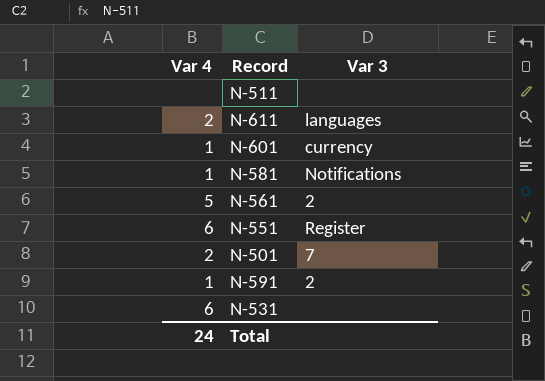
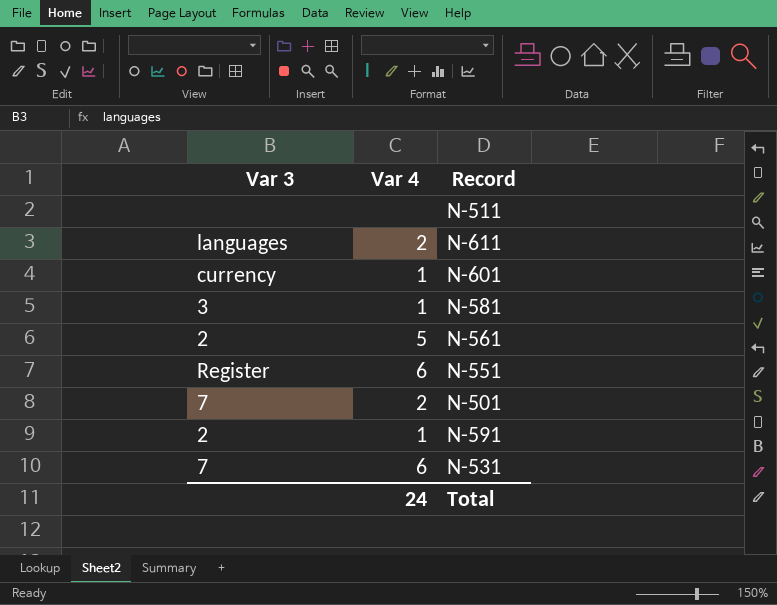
column Var 3 | position: 3 -> 1
N-581 | Var 3: Notifications -> 3
N-531 | Var 3: none -> 7

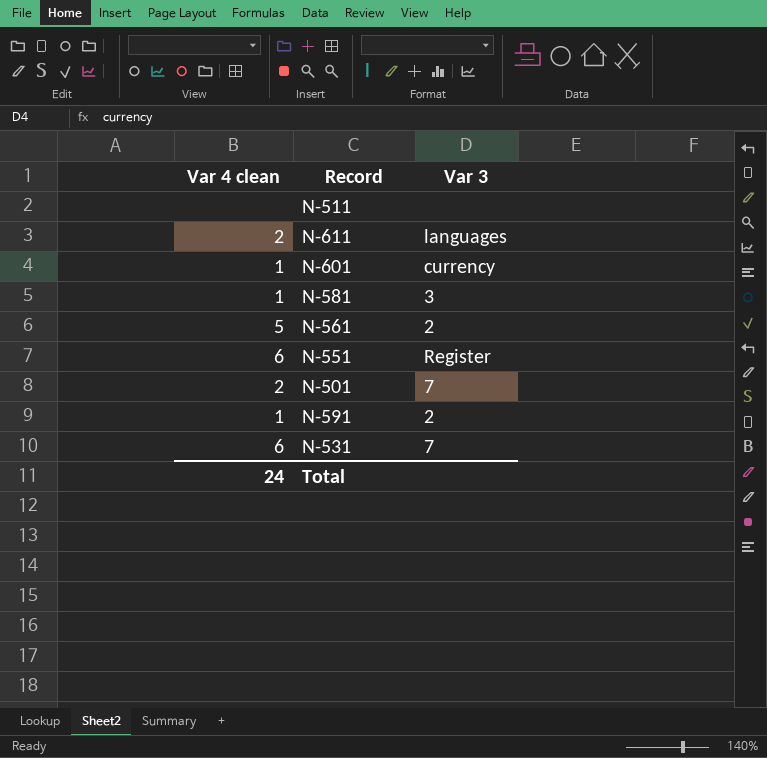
column name: Var 4 -> Var 4 clean
column Var 3 | position: 1 -> 3

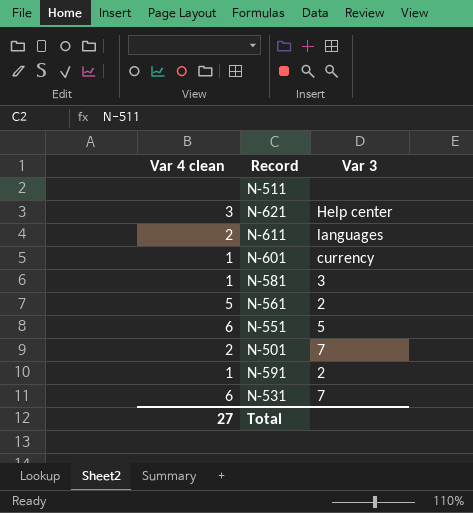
row N-621: none -> 3 | Help center
N-551 | Var 3: Register -> 5
Total | Var 4 clean: 24 -> 27

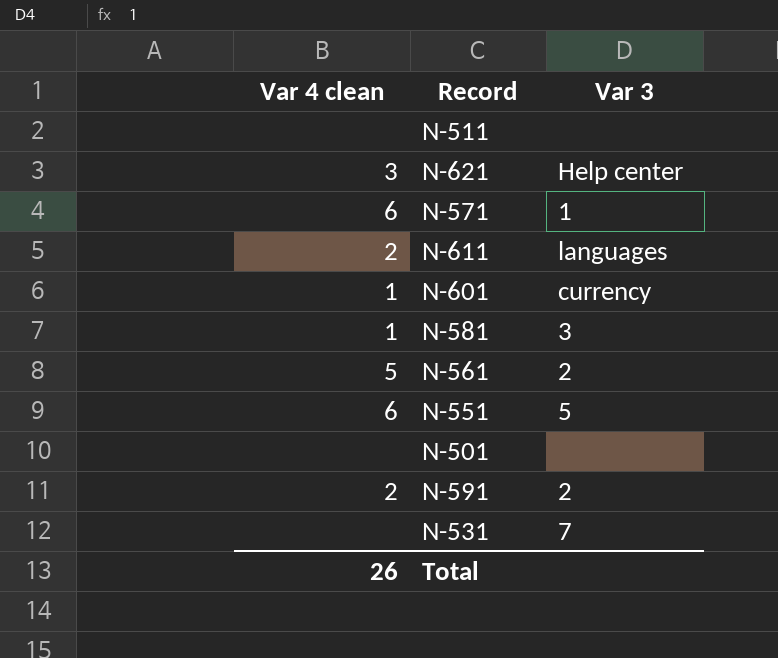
row N-571: none -> 6 | 1
N-501 | Var 4 clean: 2 -> none
N-501 | Var 3: 7 -> none
N-591 | Var 4 clean: 1 -> 2
N-531 | Var 4 clean: 6 -> none
Total | Var 4 clean: 27 -> 26

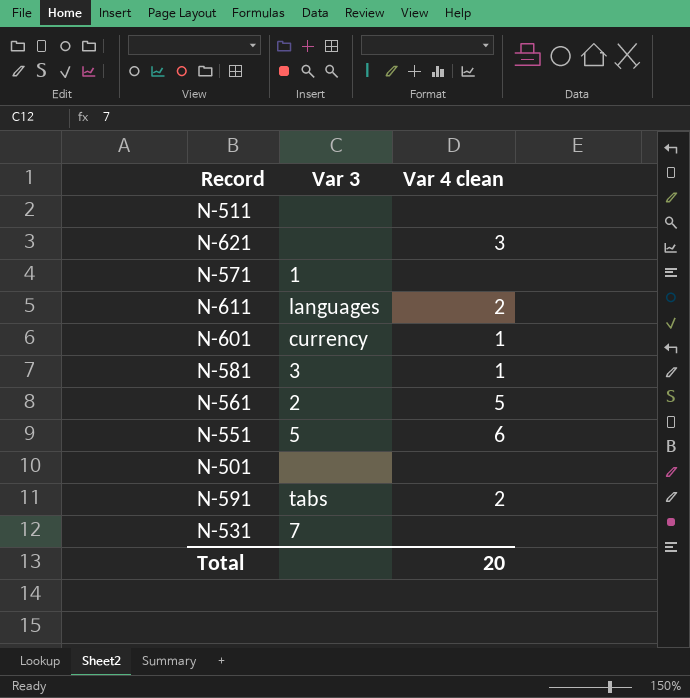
column Var 4 clean | position: 1 -> 3
N-621 | Var 3: Help center -> none
N-571 | Var 4 clean: 6 -> none
N-591 | Var 3: 2 -> tabs
Total | Var 4 clean: 26 -> 20

